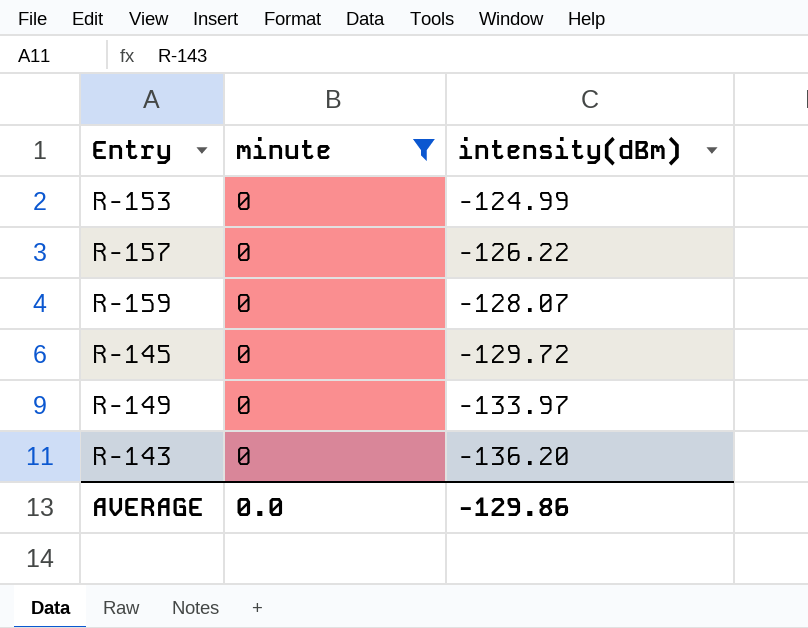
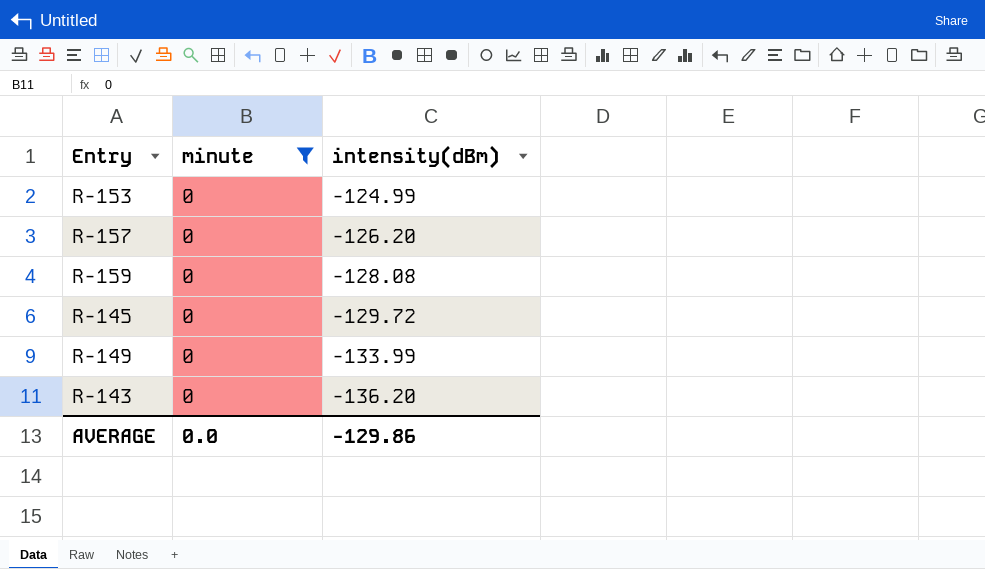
R-157 | intensity(dBm): -126.22 -> -126.20
R-159 | intensity(dBm): -128.07 -> -128.08
R-149 | intensity(dBm): -133.97 -> -133.99

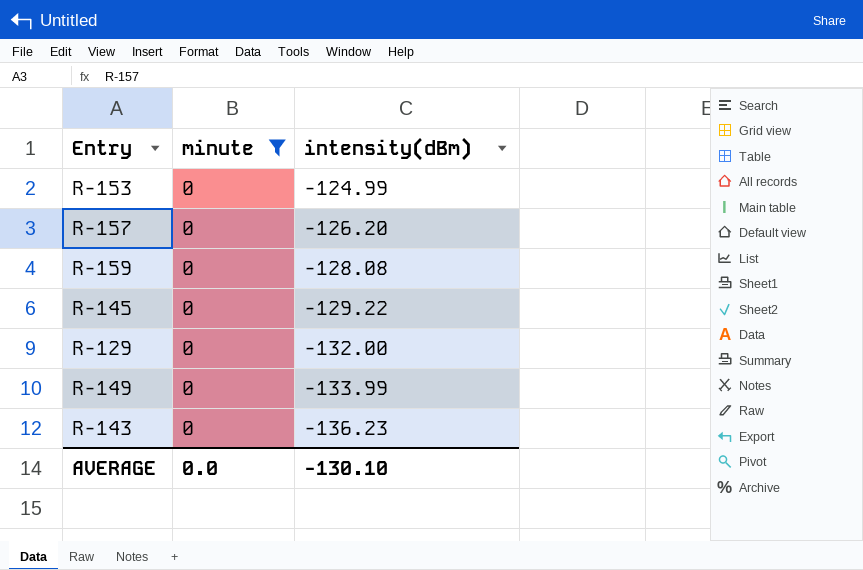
R-145 | intensity(dBm): -129.72 -> -129.22
row R-129: none -> 0 | -132.00
R-143 | intensity(dBm): -136.20 -> -136.23
AVERAGE | intensity(dBm): -129.86 -> -130.10

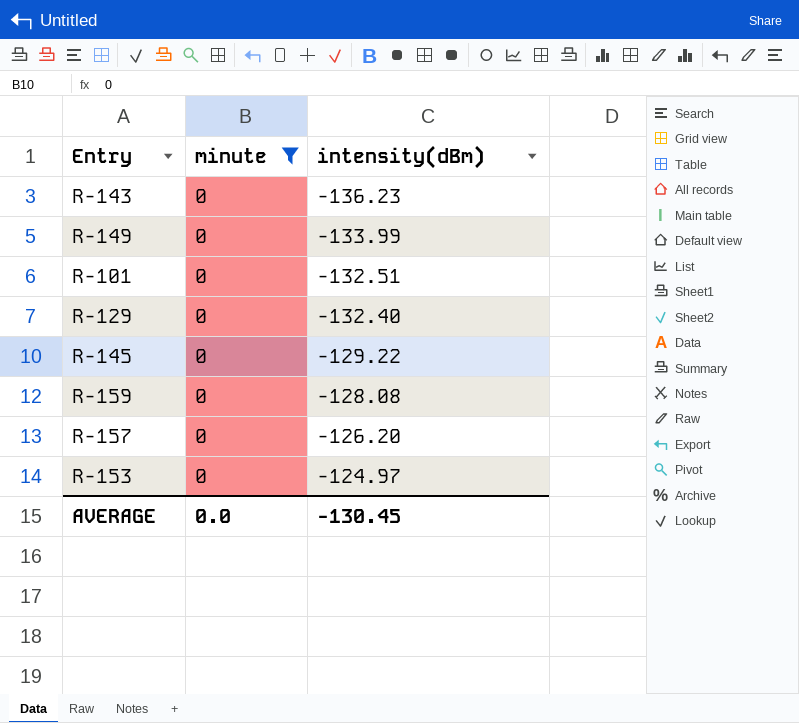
row order: intensity(dBm) descending -> intensity(dBm) ascending
row R-101: none -> 0 | -132.51
R-129 | intensity(dBm): -132.00 -> -132.40
R-153 | intensity(dBm): -124.99 -> -124.97
AVERAGE | intensity(dBm): -130.10 -> -130.45

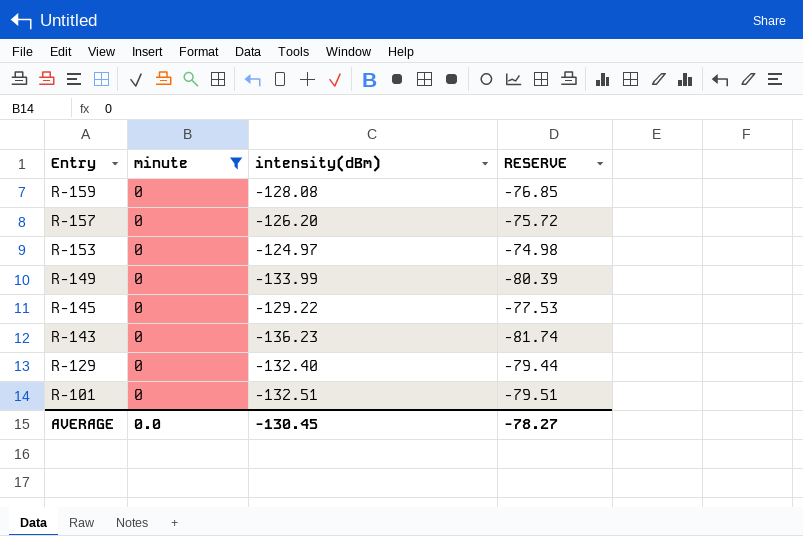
row order: intensity(dBm) ascending -> Entry descending
column RESERVE | formula: none -> [intensity(dBm)] * 0.6

